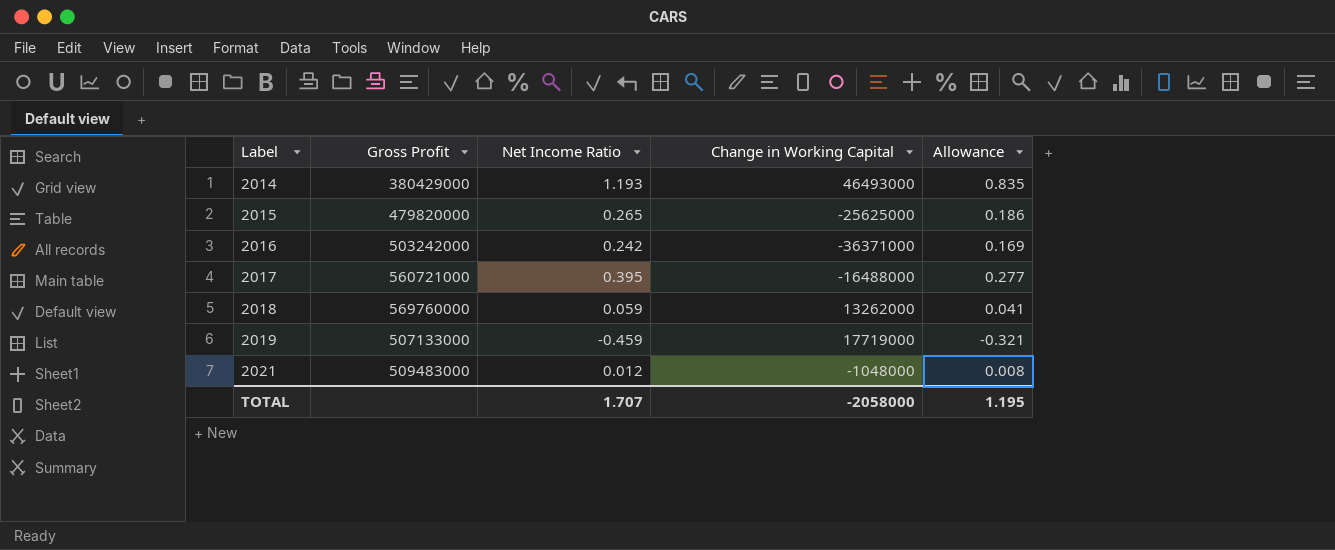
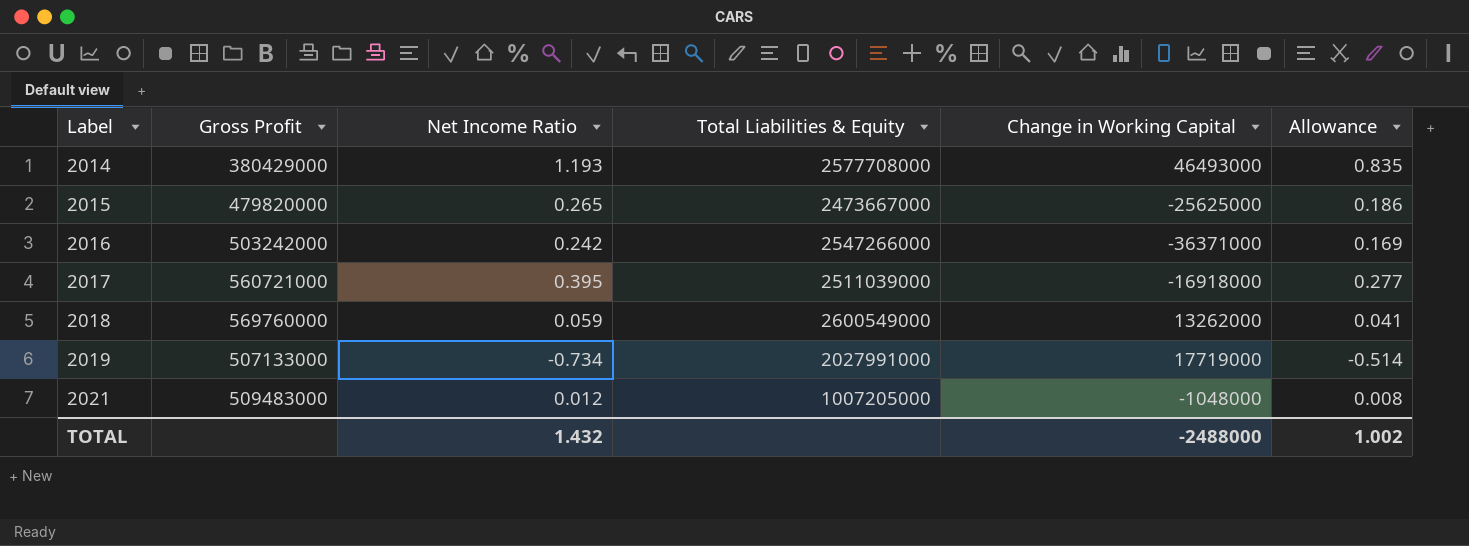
column Total Liabilities & Equity | position: none -> 4
2017 | Change in Working Capital: -16488000 -> -16918000
2019 | Net Income Ratio: -0.459 -> -0.734
2019 | Allowance: -0.321 -> -0.514
TOTAL | Net Income Ratio: 1.707 -> 1.432
TOTAL | Change in Working Capital: -2058000 -> -2488000
TOTAL | Allowance: 1.195 -> 1.002

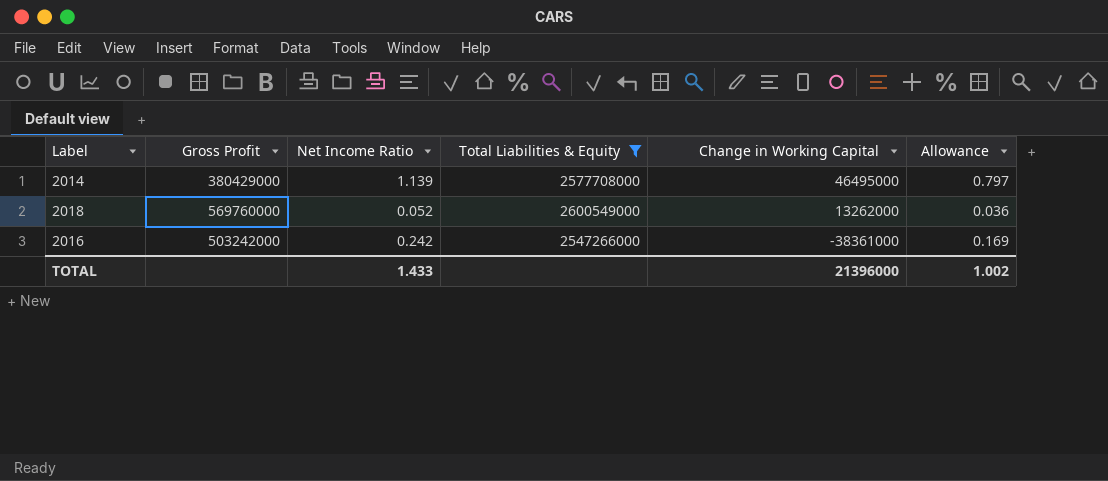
filter: none -> Total Liabilities & Equity >= 2547266000
row order: Label ascending -> Change in Working Capital descending
2014 | Net Income Ratio: 1.193 -> 1.139
2014 | Change in Working Capital: 46493000 -> 46495000
2014 | Allowance: 0.835 -> 0.797
2018 | Net Income Ratio: 0.059 -> 0.052
2018 | Allowance: 0.041 -> 0.036
2016 | Change in Working Capital: -36371000 -> -38361000
TOTAL | Net Income Ratio: 1.432 -> 1.433
TOTAL | Change in Working Capital: -2488000 -> 21396000

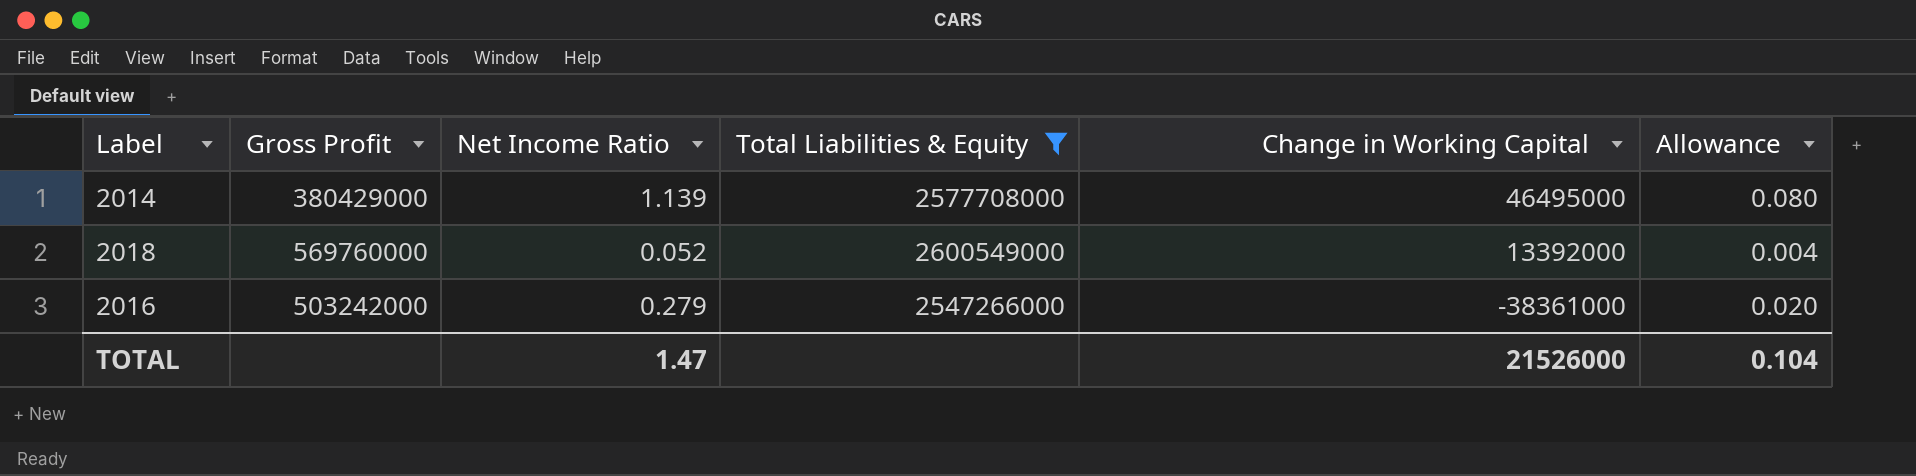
column Allowance | formula: [Net Income Ratio] * 0.7 -> [Net Income Ratio] * 0.07
2018 | Change in Working Capital: 13262000 -> 13392000
2016 | Net Income Ratio: 0.242 -> 0.279
TOTAL | Net Income Ratio: 1.433 -> 1.47
TOTAL | Change in Working Capital: 21396000 -> 21526000
TOTAL | Allowance: 1.002 -> 0.104

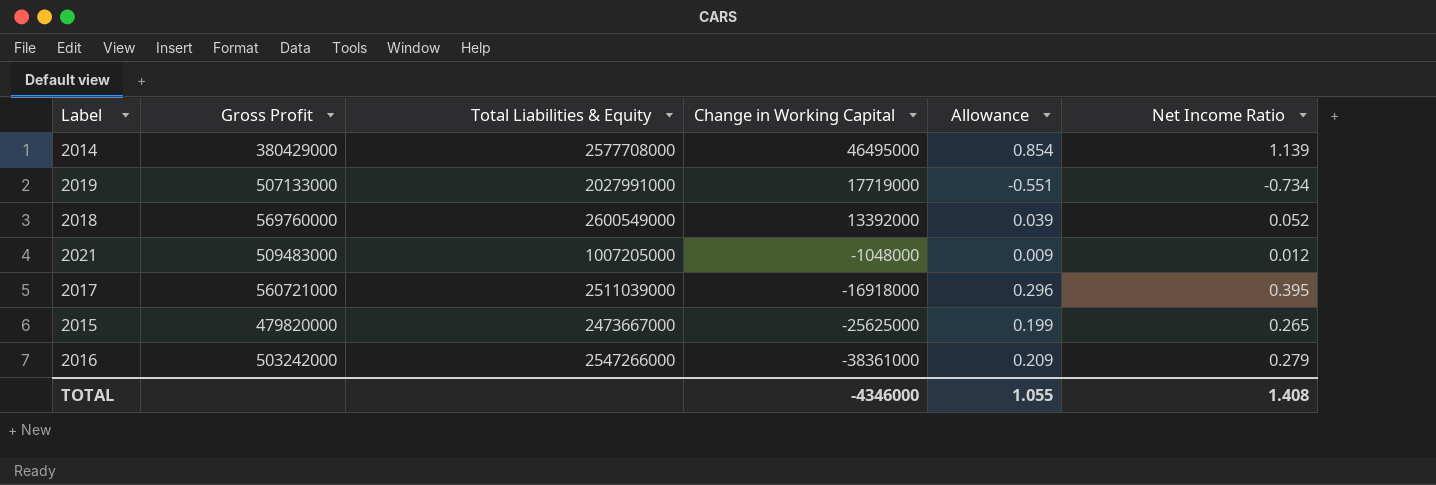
filter: Total Liabilities & Equity >= 2547266000 -> none
column Allowance | formula: [Net Income Ratio] * 0.07 -> [Net Income Ratio] * 0.75
column Net Income Ratio | position: 3 -> 6
TOTAL | Change in Working Capital: 21526000 -> -4346000
TOTAL | Allowance: 0.104 -> 1.055
TOTAL | Net Income Ratio: 1.47 -> 1.408

